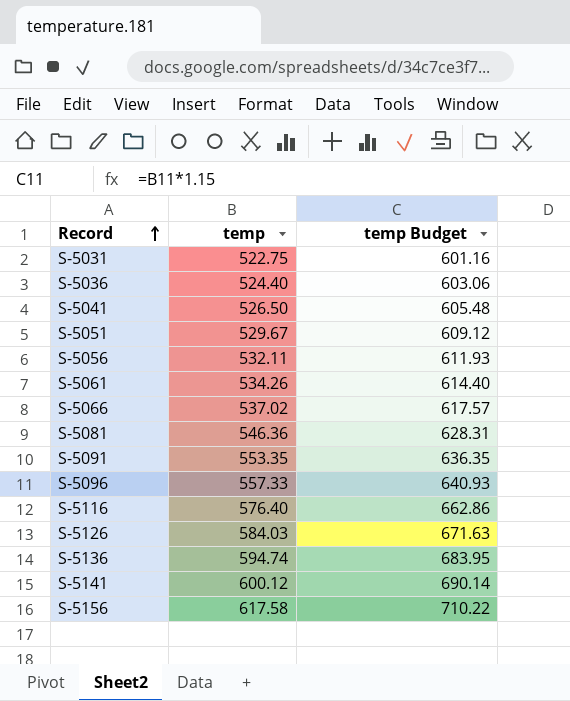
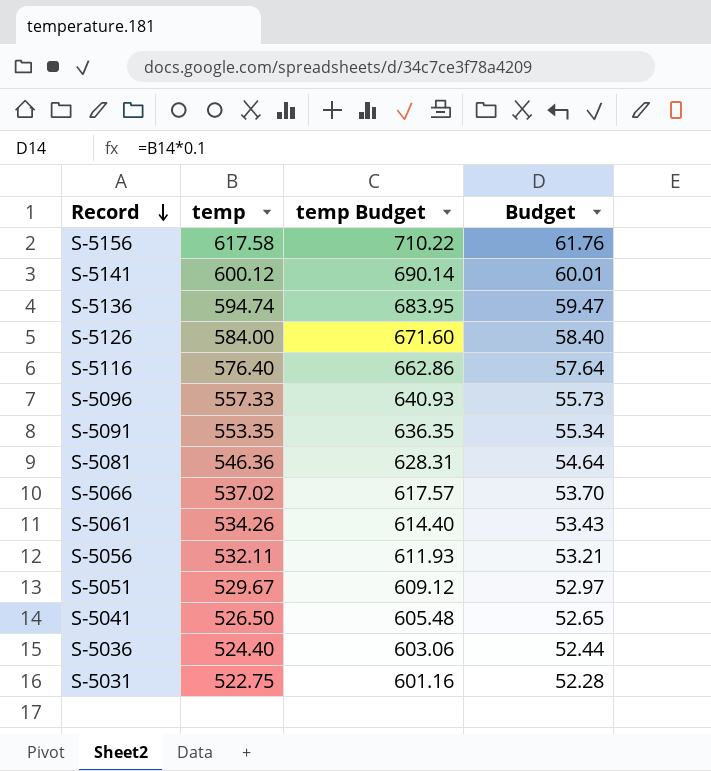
row order: Record ascending -> Record descending
column Budget | formula: none -> [temp] * 0.1
S-5126 | temp: 584.03 -> 584.00
S-5126 | temp Budget: 671.63 -> 671.60

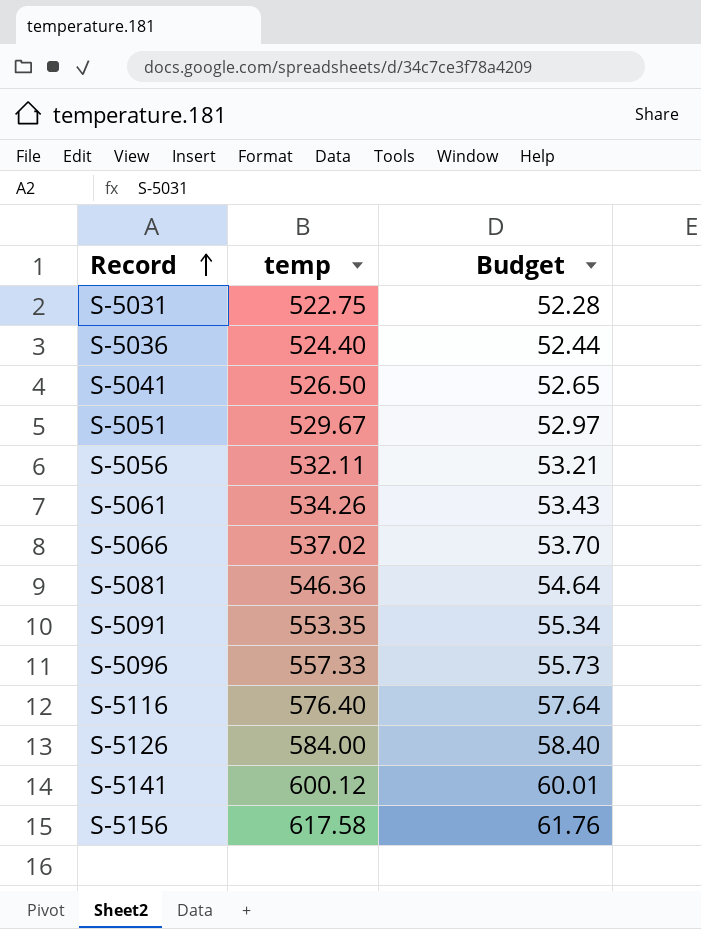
row order: Record descending -> Record ascending
column temp Budget | formula: [temp] * 1.15 -> none
row S-5136: 594.74 | 683.95 | 59.47 -> none

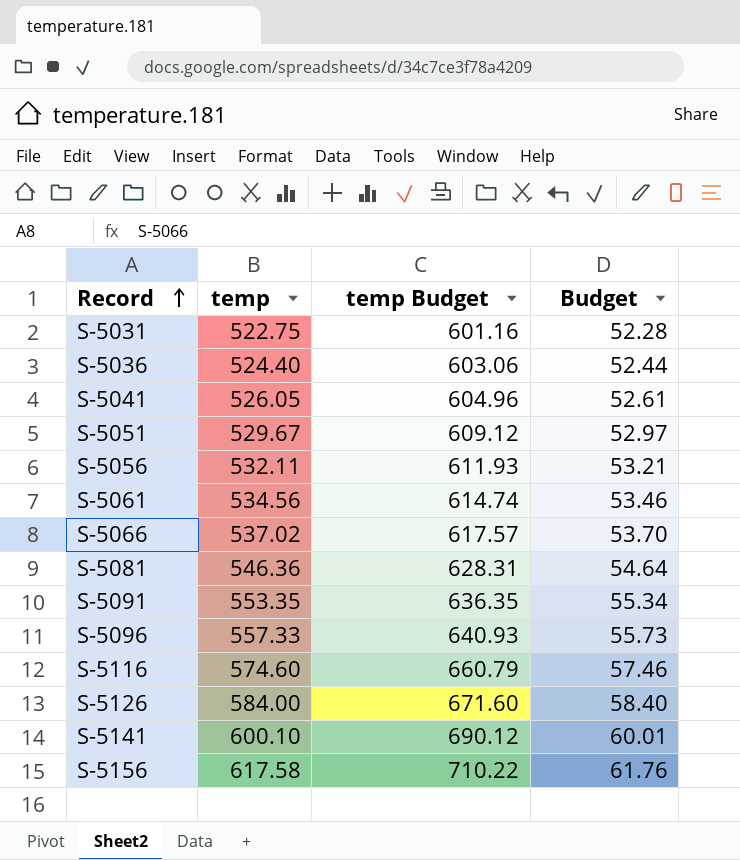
column temp Budget | formula: none -> [temp] * 1.15
S-5041 | temp: 526.50 -> 526.05
S-5041 | Budget: 52.65 -> 52.61
S-5061 | temp: 534.26 -> 534.56
S-5061 | Budget: 53.43 -> 53.46
S-5116 | temp: 576.40 -> 574.60
S-5116 | Budget: 57.64 -> 57.46
S-5141 | temp: 600.12 -> 600.10

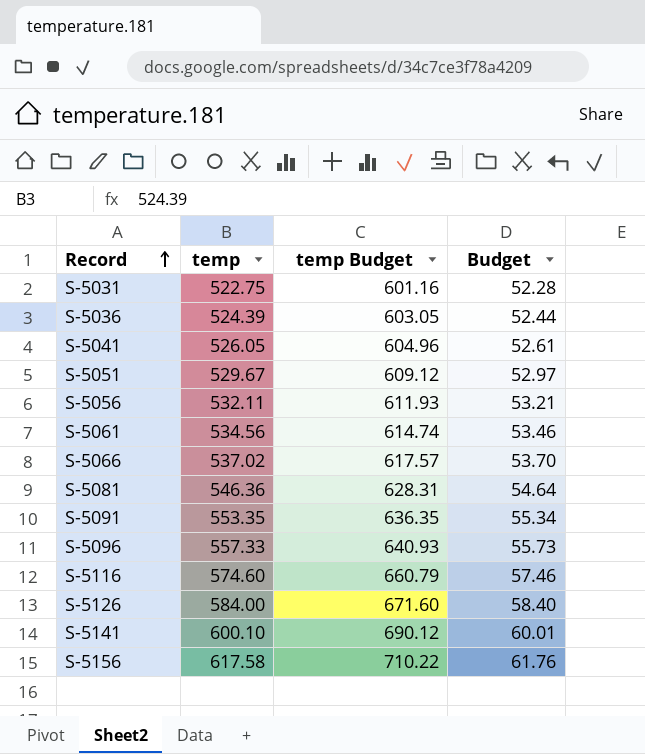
S-5036 | temp: 524.40 -> 524.39
S-5036 | temp Budget: 603.06 -> 603.05

